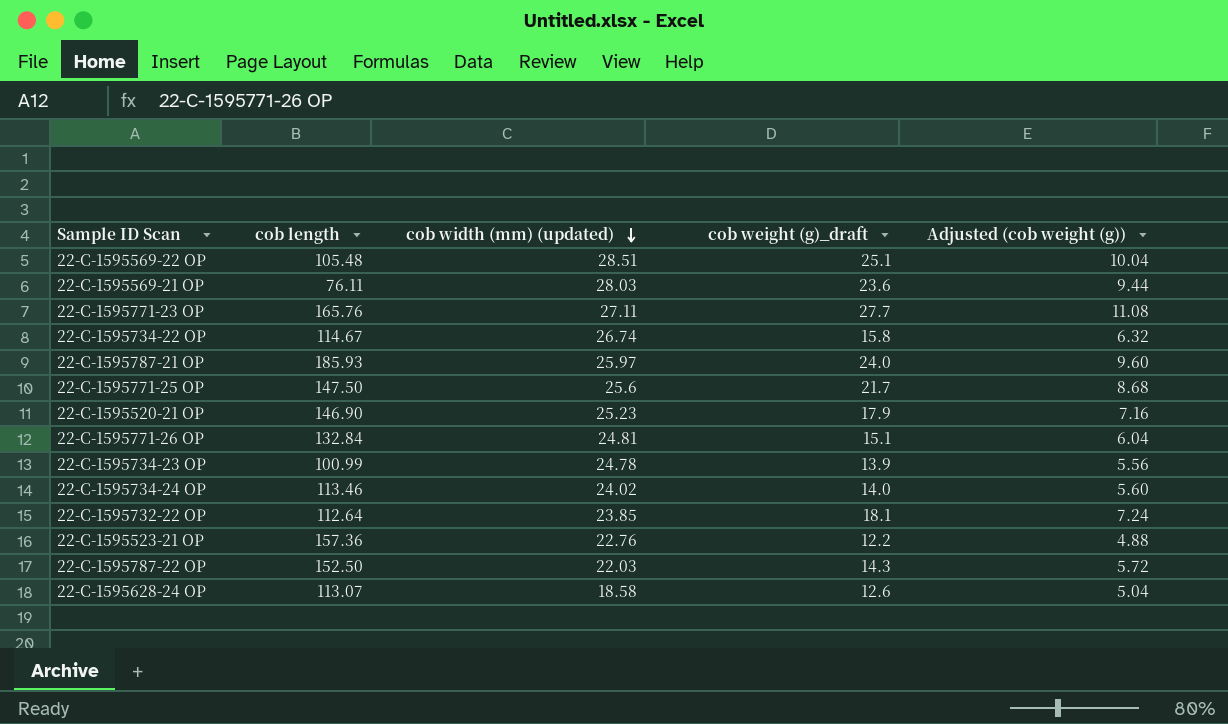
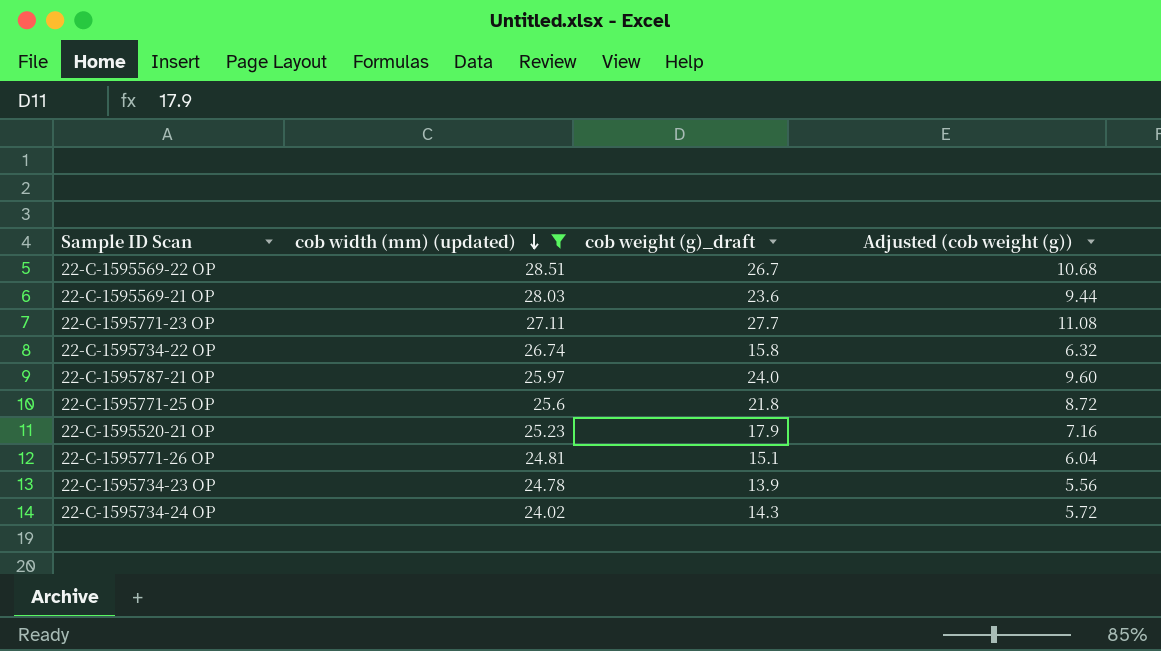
filter: none -> cob width (mm) (updated) >= 24.02
column cob length | position: 2 -> none
22-C-1595569-22 OP | cob weight (g)_draft: 25.1 -> 26.7
22-C-1595569-22 OP | Adjusted (cob weight (g)): 10.04 -> 10.68
22-C-1595771-25 OP | cob weight (g)_draft: 21.7 -> 21.8
22-C-1595771-25 OP | Adjusted (cob weight (g)): 8.68 -> 8.72
22-C-1595734-24 OP | cob weight (g)_draft: 14.0 -> 14.3
22-C-1595734-24 OP | Adjusted (cob weight (g)): 5.60 -> 5.72

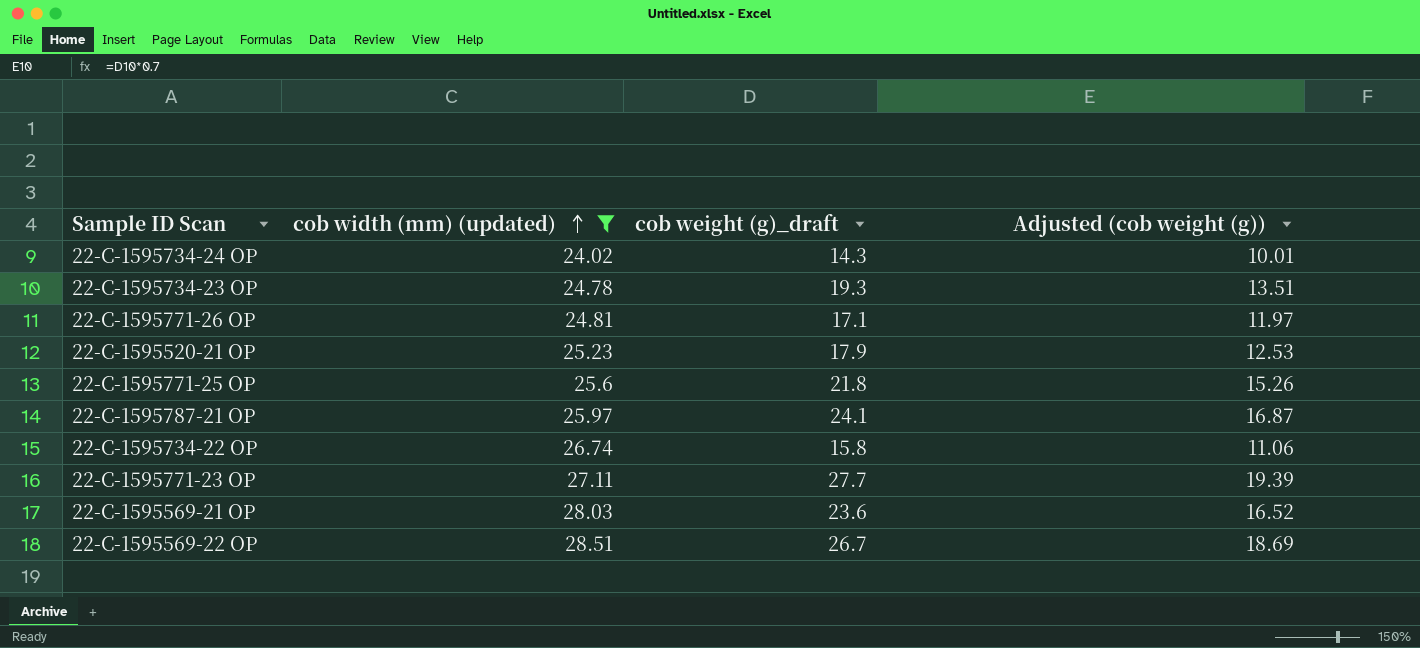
row order: cob width (mm) (updated) descending -> cob width (mm) (updated) ascending
column Adjusted (cob weight (g)) | formula: [cob weight (g)_draft] * 0.4 -> [cob weight (g)_draft] * 0.7
22-C-1595734-23 OP | cob weight (g)_draft: 13.9 -> 19.3
22-C-1595771-26 OP | cob weight (g)_draft: 15.1 -> 17.1
22-C-1595787-21 OP | cob weight (g)_draft: 24.0 -> 24.1

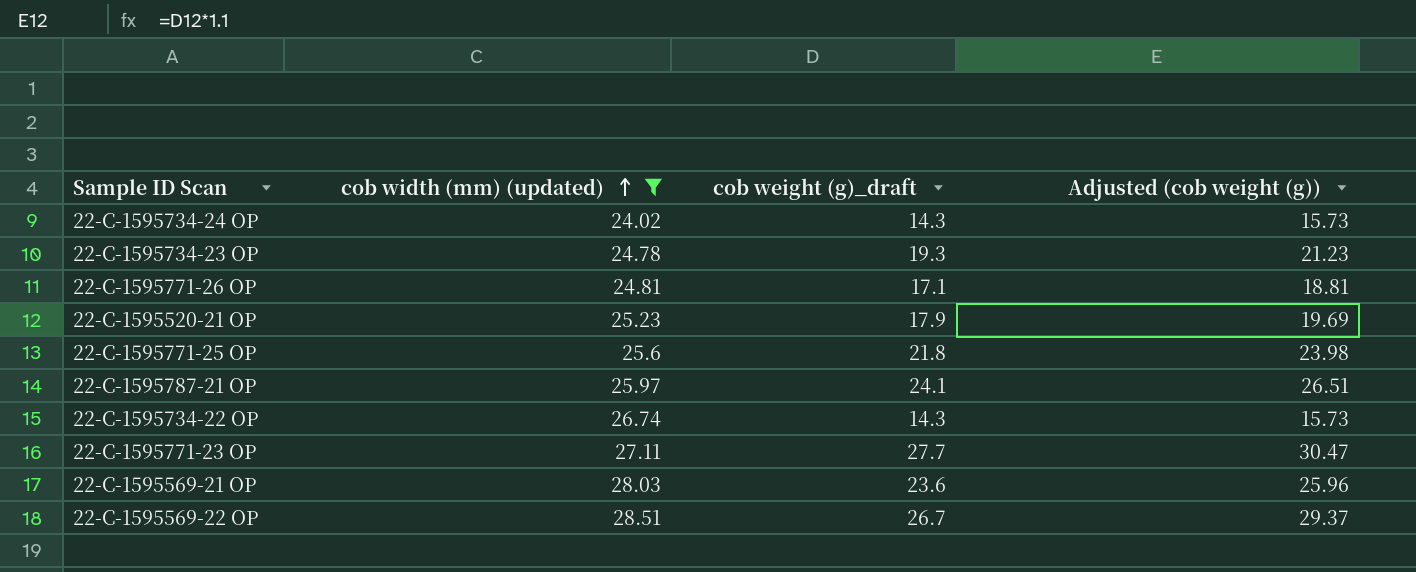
column Adjusted (cob weight (g)) | formula: [cob weight (g)_draft] * 0.7 -> [cob weight (g)_draft] * 1.1
22-C-1595734-22 OP | cob weight (g)_draft: 15.8 -> 14.3

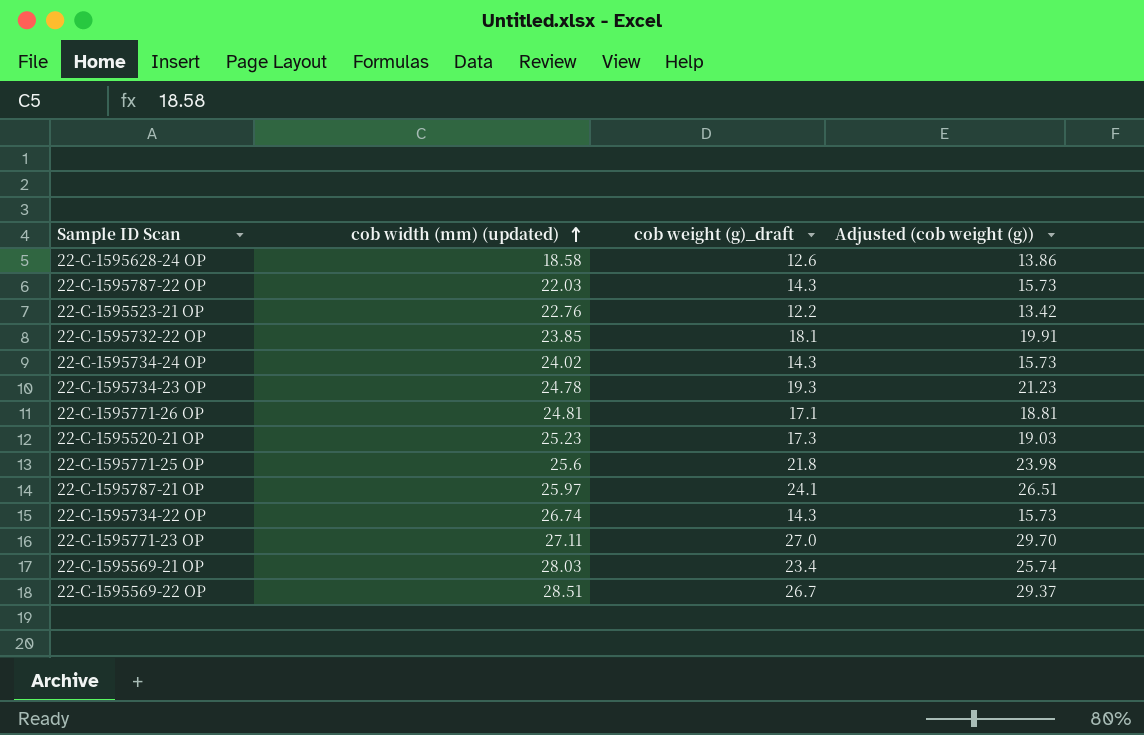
filter: cob width (mm) (updated) >= 24.02 -> none
22-C-1595520-21 OP | cob weight (g)_draft: 17.9 -> 17.3
22-C-1595520-21 OP | Adjusted (cob weight (g)): 19.69 -> 19.03
22-C-1595771-23 OP | cob weight (g)_draft: 27.7 -> 27.0
22-C-1595771-23 OP | Adjusted (cob weight (g)): 30.47 -> 29.70
22-C-1595569-21 OP | cob weight (g)_draft: 23.6 -> 23.4
22-C-1595569-21 OP | Adjusted (cob weight (g)): 25.96 -> 25.74

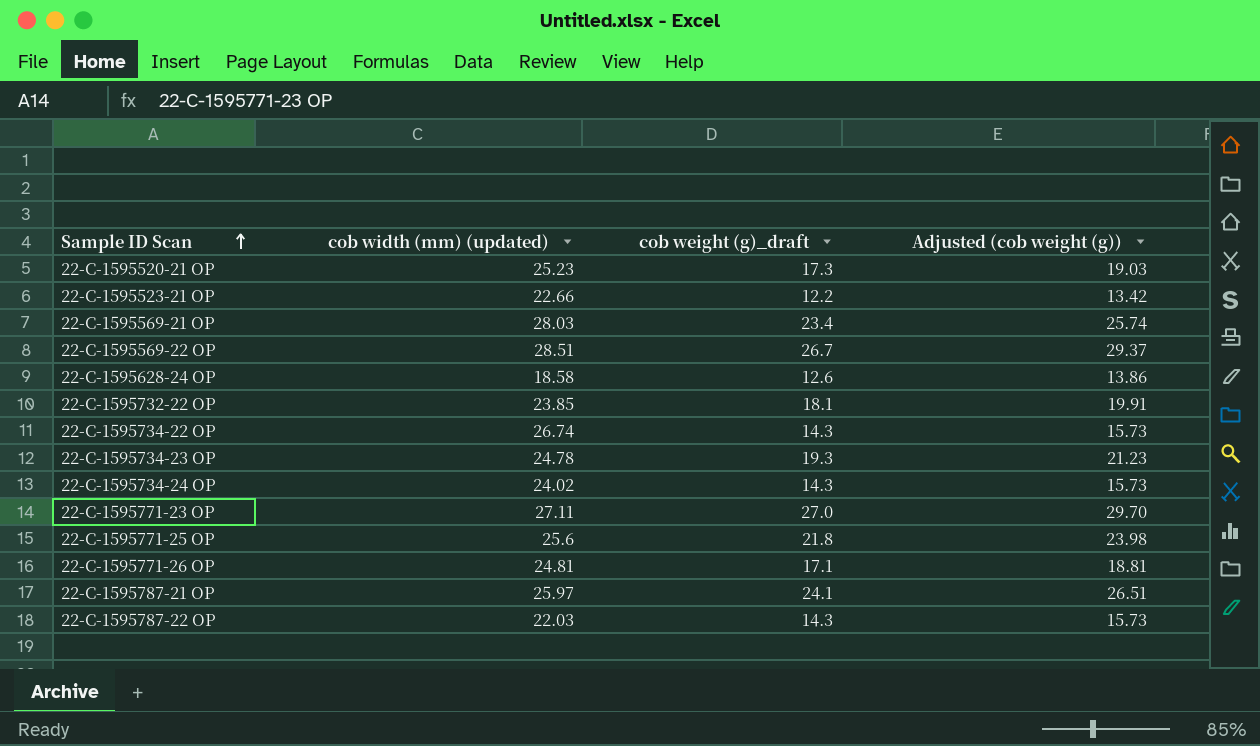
row order: cob width (mm) (updated) ascending -> Sample ID Scan ascending
22-C-1595523-21 OP | cob width (mm) (updated): 22.76 -> 22.66

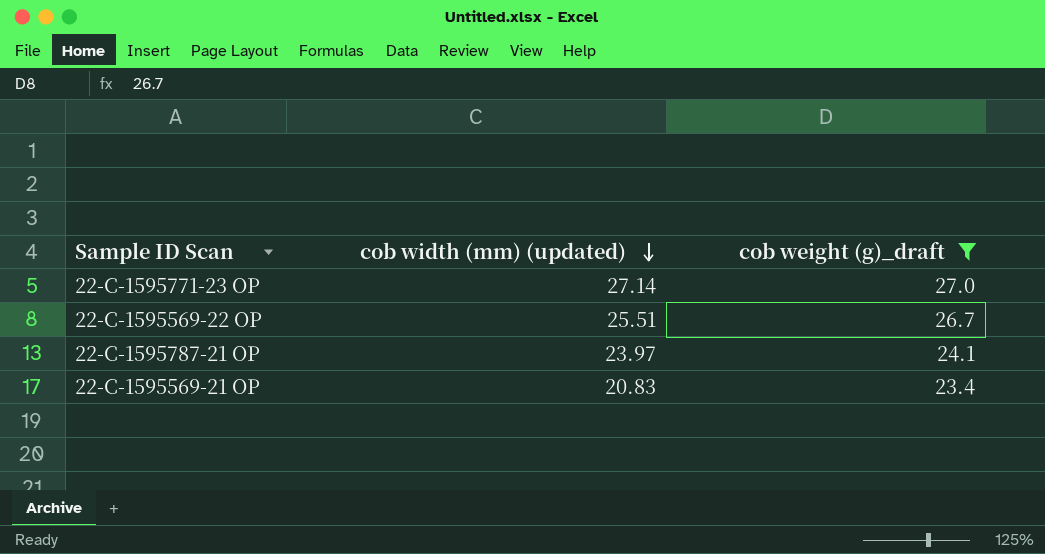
filter: none -> cob weight (g)_draft >= 23.4
row order: Sample ID Scan ascending -> cob width (mm) (updated) descending
column Adjusted (cob weight (g)) | formula: [cob weight (g)_draft] * 1.1 -> none
22-C-1595771-23 OP | cob width (mm) (updated): 27.11 -> 27.14
22-C-1595569-22 OP | cob width (mm) (updated): 28.51 -> 25.51
22-C-1595787-21 OP | cob width (mm) (updated): 25.97 -> 23.97
22-C-1595569-21 OP | cob width (mm) (updated): 28.03 -> 20.83

